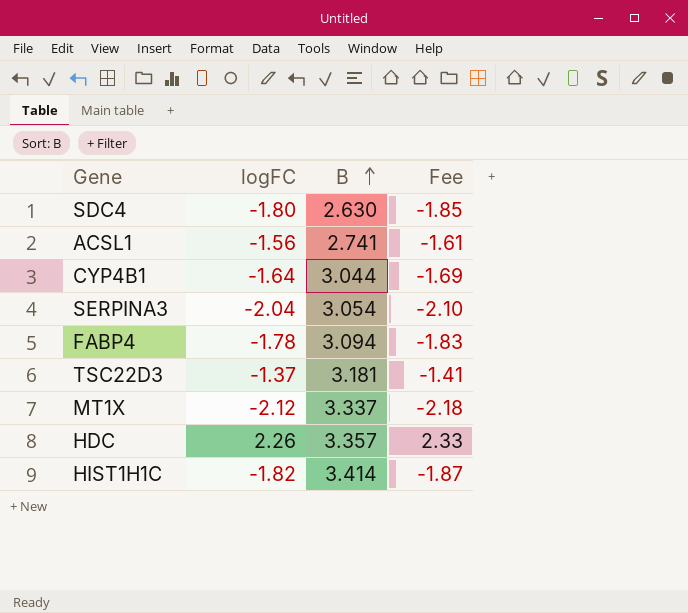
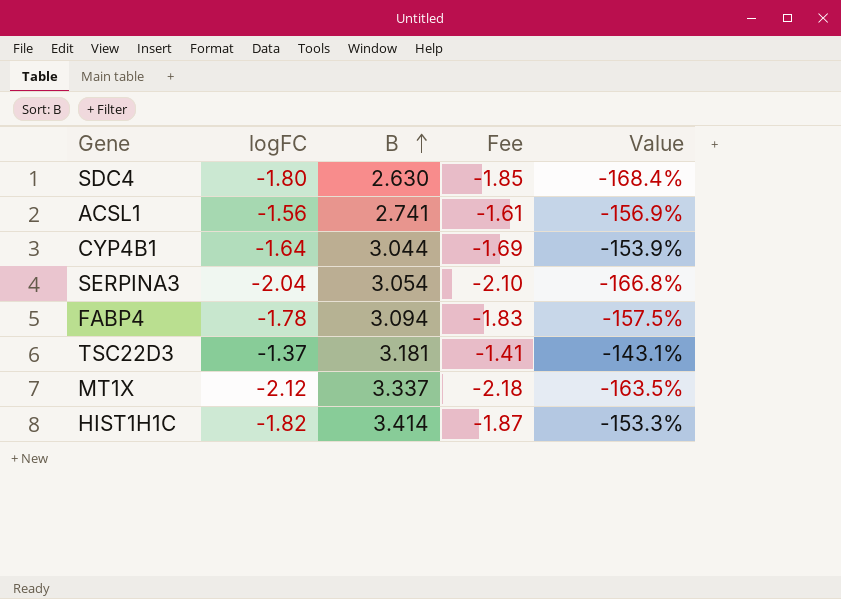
column Value | formula: none -> ([logFC] - [B]) / [B]
row HDC: 2.26 | 3.357 | 2.33 -> none

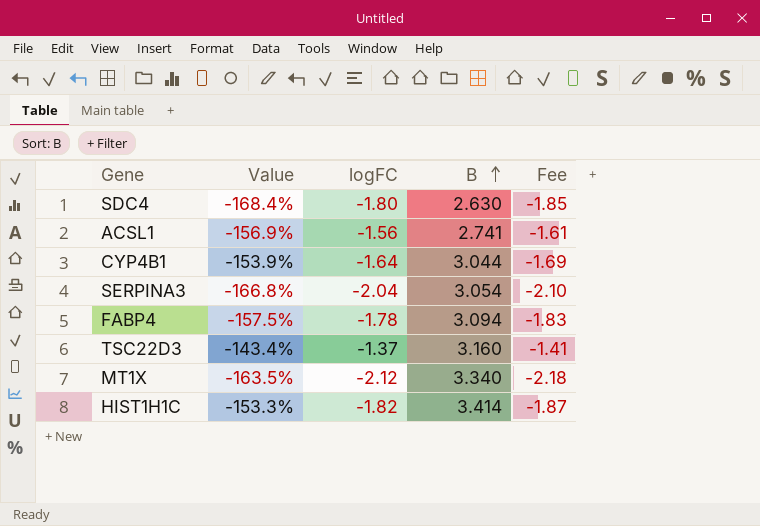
column Value | position: 5 -> 2
TSC22D3 | Value: -143.1% -> -143.4%
TSC22D3 | B: 3.181 -> 3.160
MT1X | B: 3.337 -> 3.340

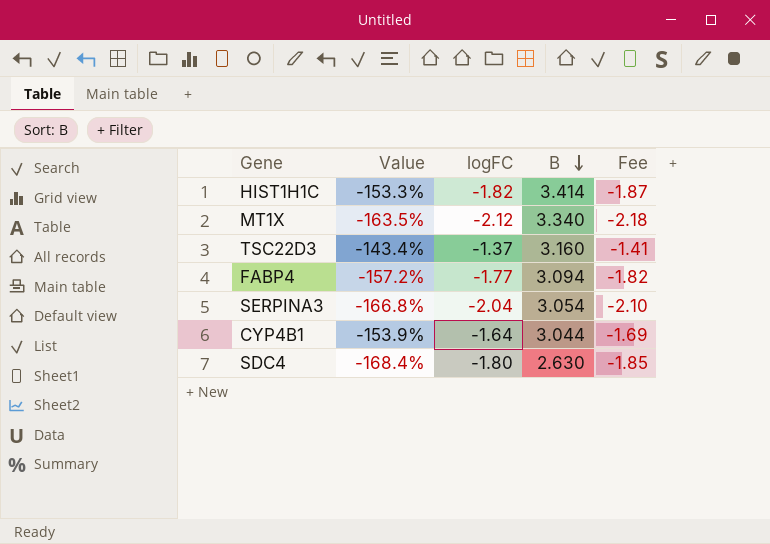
row order: B ascending -> B descending
row ACSL1: -156.9% | -1.56 | 2.741 | -1.61 -> none
FABP4 | Value: -157.5% -> -157.2%
FABP4 | logFC: -1.78 -> -1.77
FABP4 | Fee: -1.83 -> -1.82

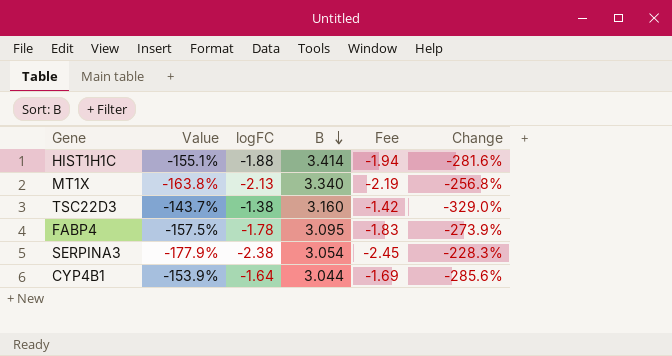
column Change | formula: none -> ([B] - [logFC]) / [logFC]
row SDC4: -168.4% | -1.80 | 2.630 | -1.85 -> none
HIST1H1C | Value: -153.3% -> -155.1%
HIST1H1C | logFC: -1.82 -> -1.88
HIST1H1C | Fee: -1.87 -> -1.94
MT1X | Value: -163.5% -> -163.8%
MT1X | logFC: -2.12 -> -2.13
MT1X | Fee: -2.18 -> -2.19
TSC22D3 | Value: -143.4% -> -143.7%
TSC22D3 | logFC: -1.37 -> -1.38
TSC22D3 | Fee: -1.41 -> -1.42
FABP4 | Value: -157.2% -> -157.5%
FABP4 | logFC: -1.77 -> -1.78
FABP4 | B: 3.094 -> 3.095
FABP4 | Fee: -1.82 -> -1.83
SERPINA3 | Value: -166.8% -> -177.9%
SERPINA3 | logFC: -2.04 -> -2.38
SERPINA3 | Fee: -2.10 -> -2.45

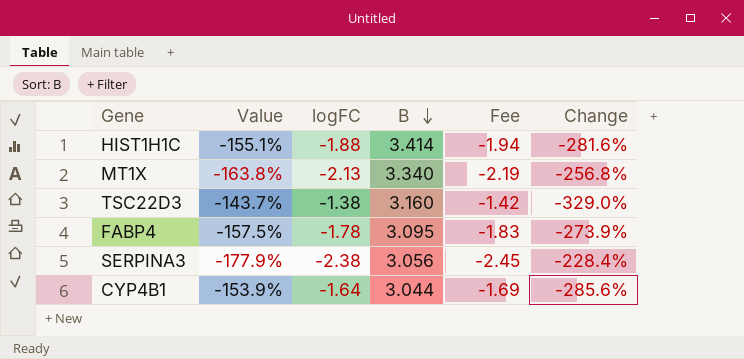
SERPINA3 | B: 3.054 -> 3.056
SERPINA3 | Change: -228.3% -> -228.4%

